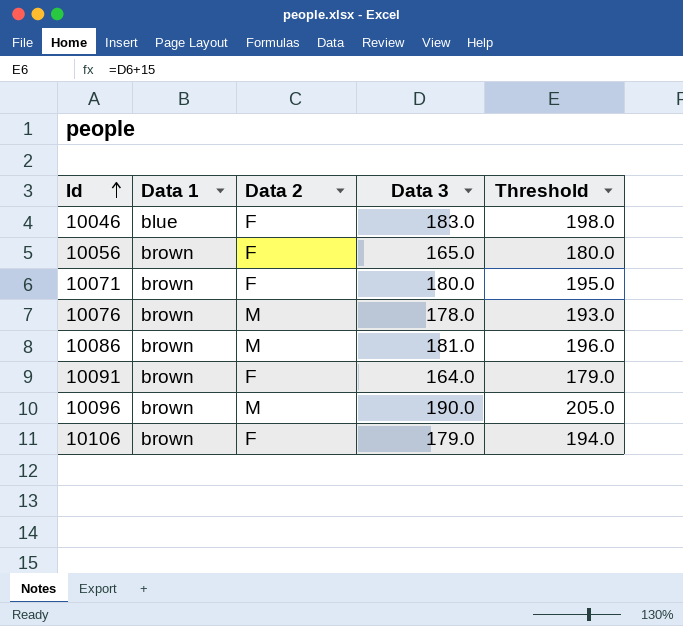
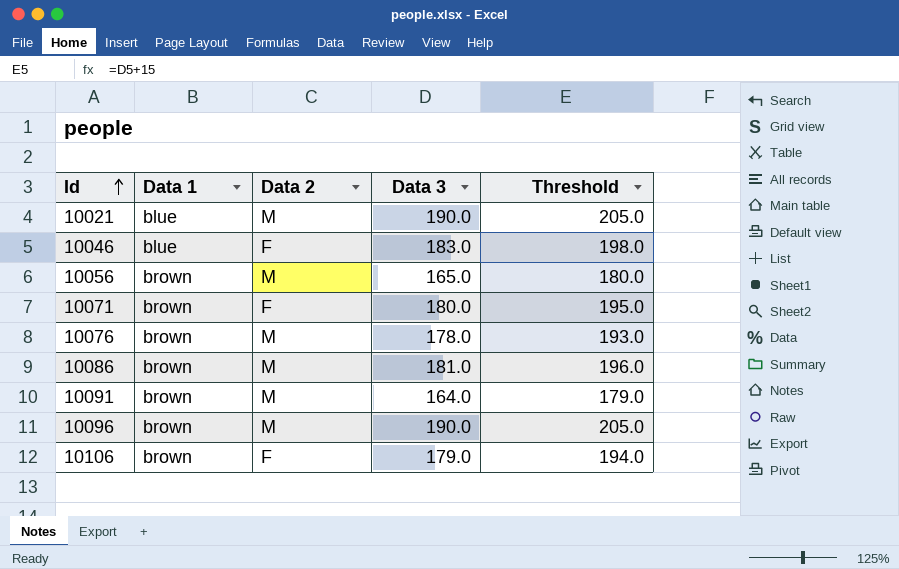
row 10021: none -> blue | M | 190.0 | 205.0
10056 | Data 2: F -> M
10091 | Data 2: F -> M

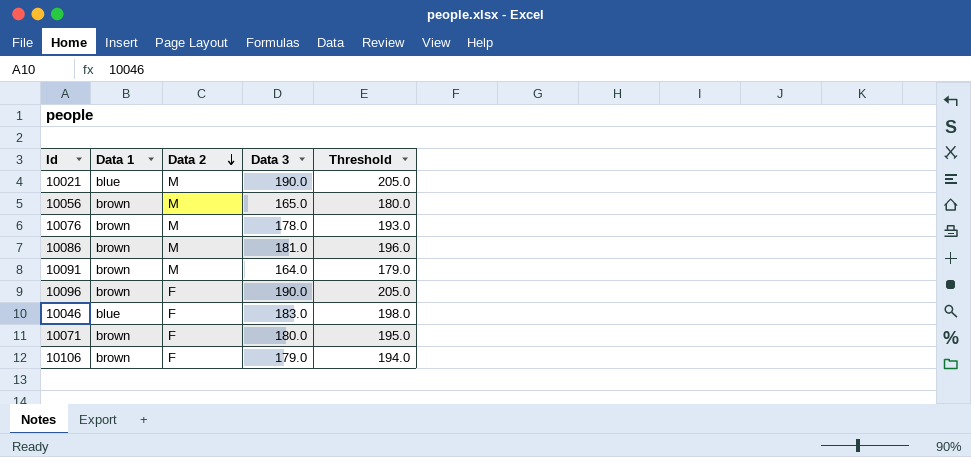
row order: Id ascending -> Data 2 descending
10096 | Data 2: M -> F

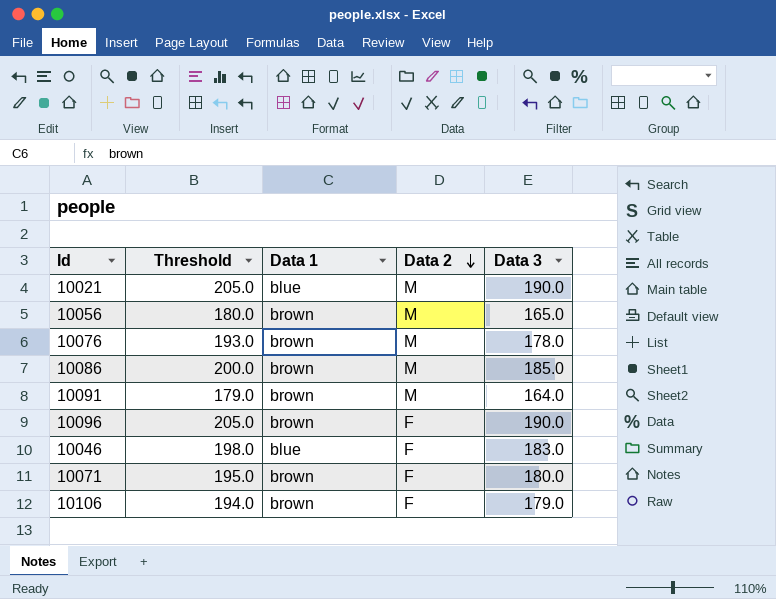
column Threshold | position: 5 -> 2
10086 | Threshold: 196.0 -> 200.0
10086 | Data 3: 181.0 -> 185.0

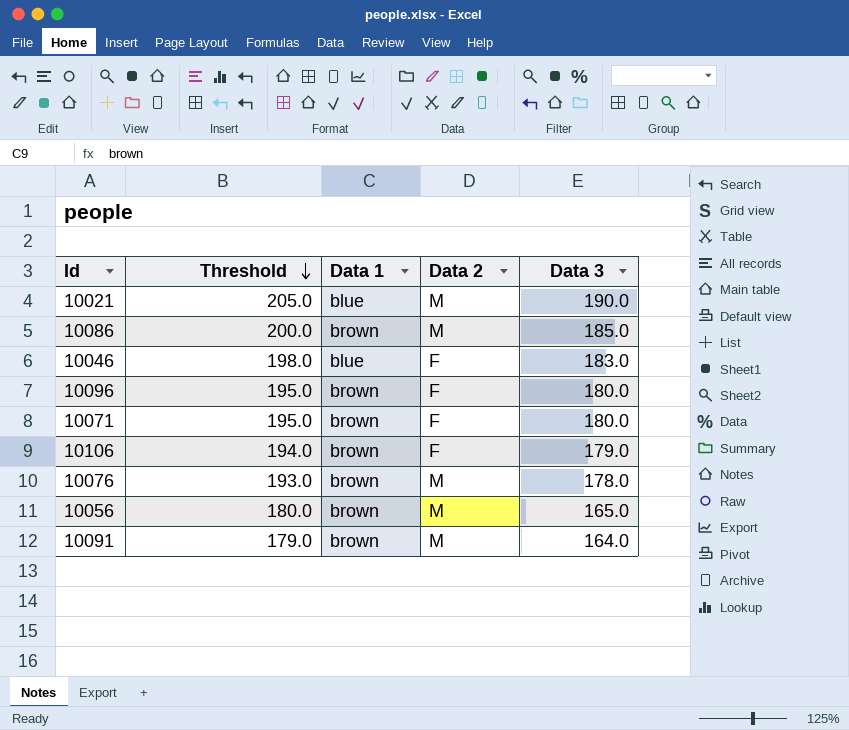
row order: Data 2 descending -> Threshold descending
10096 | Threshold: 205.0 -> 195.0
10096 | Data 3: 190.0 -> 180.0

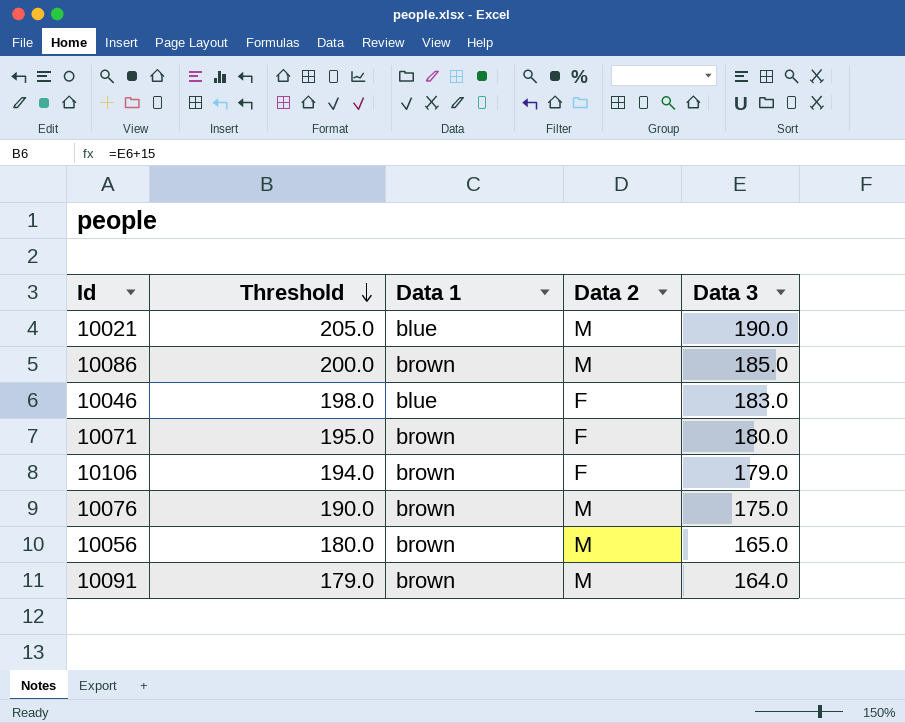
row 10096: 195.0 | brown | F | 180.0 -> none
10076 | Threshold: 193.0 -> 190.0
10076 | Data 3: 178.0 -> 175.0

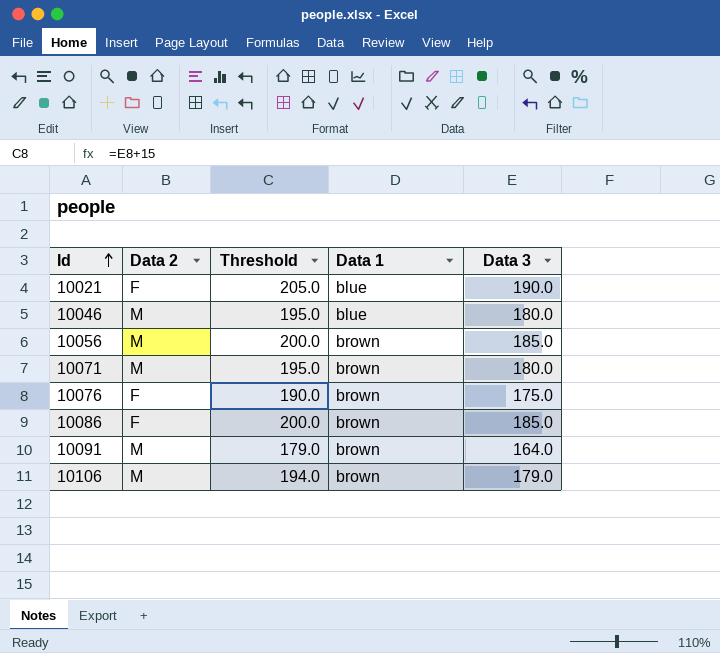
row order: Threshold descending -> Id ascending
column Data 2 | position: 4 -> 2
10021 | Data 2: M -> F
10046 | Data 2: F -> M
10046 | Threshold: 198.0 -> 195.0
10046 | Data 3: 183.0 -> 180.0
10056 | Threshold: 180.0 -> 200.0
10056 | Data 3: 165.0 -> 185.0
10071 | Data 2: F -> M
10076 | Data 2: M -> F
10086 | Data 2: M -> F
10106 | Data 2: F -> M

